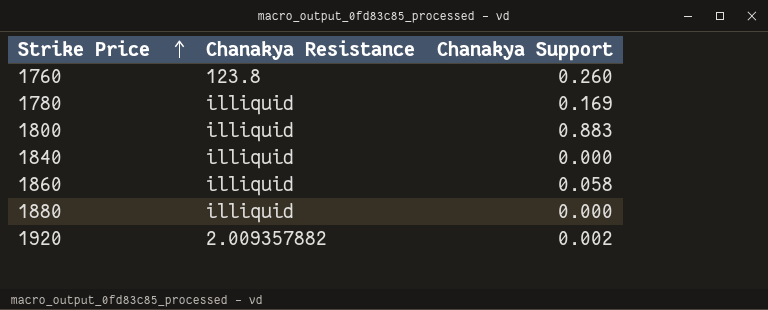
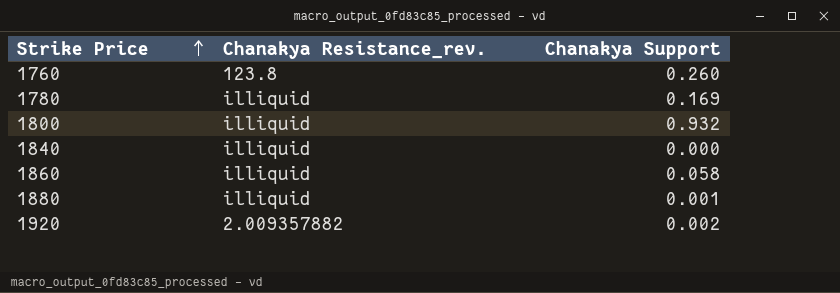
column name: Chanakya Resistance -> Chanakya Resistance_rev.
1800 | Chanakya Support: 0.883 -> 0.932
1880 | Chanakya Support: 0.000 -> 0.001

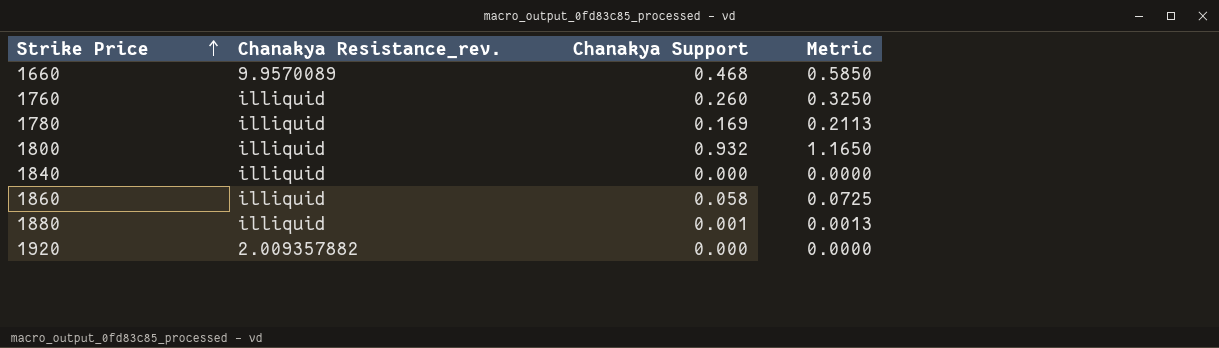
column Metric | formula: none -> [Chanakya Support] * 1.25
row 1660: none -> 9.9570089 | 0.468 | 0.5850
1760 | Chanakya Resistance_rev.: 123.8 -> illiquid
1920 | Chanakya Support: 0.002 -> 0.000

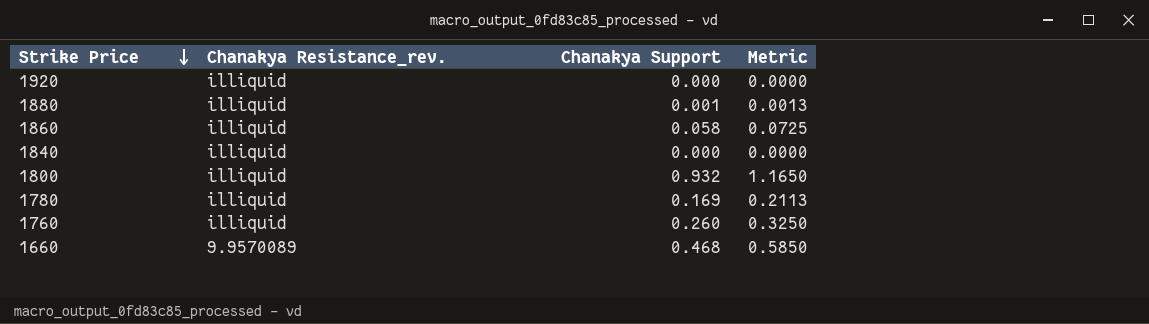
row order: Strike Price ascending -> Strike Price descending
1920 | Chanakya Resistance_rev.: 2.009357882 -> illiquid

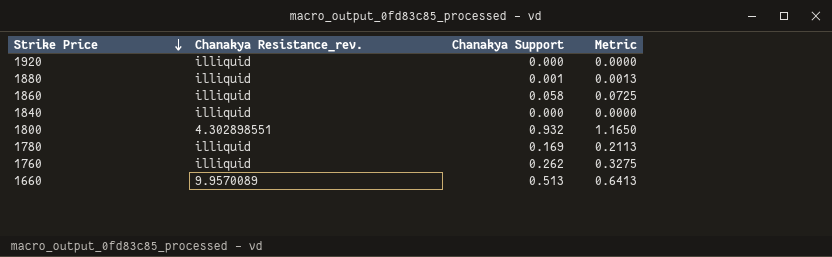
1800 | Chanakya Resistance_rev.: illiquid -> 4.302898551
1760 | Chanakya Support: 0.260 -> 0.262
1760 | Metric: 0.3250 -> 0.3275
1660 | Chanakya Support: 0.468 -> 0.513
1660 | Metric: 0.5850 -> 0.6413

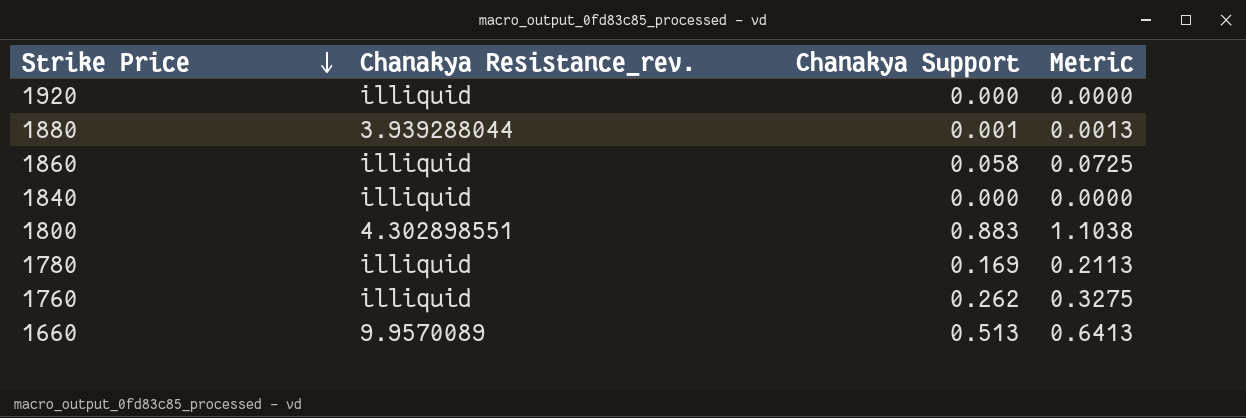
1880 | Chanakya Resistance_rev.: illiquid -> 3.939288044
1800 | Chanakya Support: 0.932 -> 0.883
1800 | Metric: 1.1650 -> 1.1038

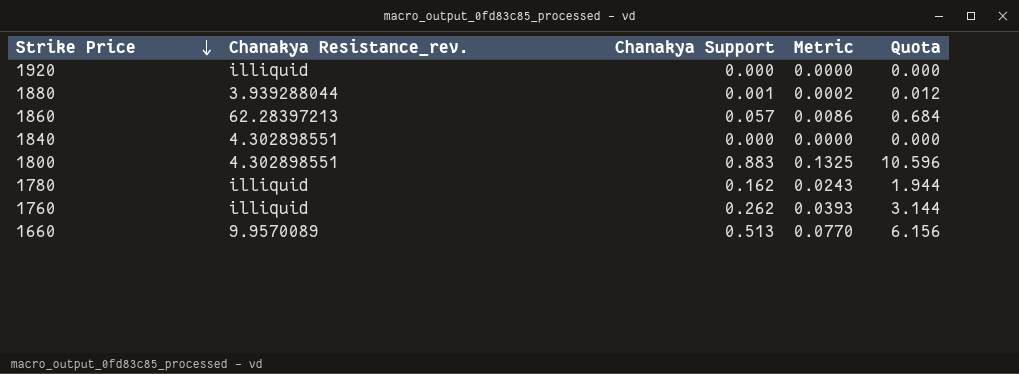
column Metric | formula: [Chanakya Support] * 1.25 -> [Chanakya Support] * 0.15
column Quota | formula: none -> [Chanakya Support] * 12
1860 | Chanakya Resistance_rev.: illiquid -> 62.28397213
1860 | Chanakya Support: 0.058 -> 0.057
1840 | Chanakya Resistance_rev.: illiquid -> 4.302898551
1780 | Chanakya Support: 0.169 -> 0.162

